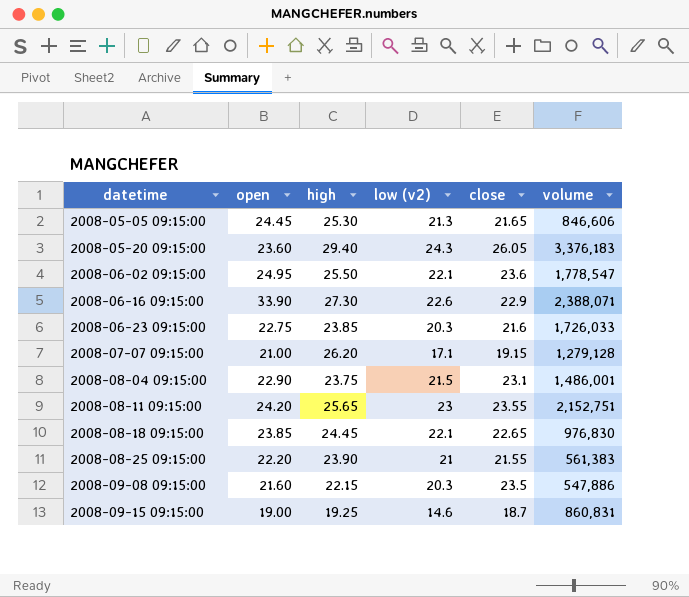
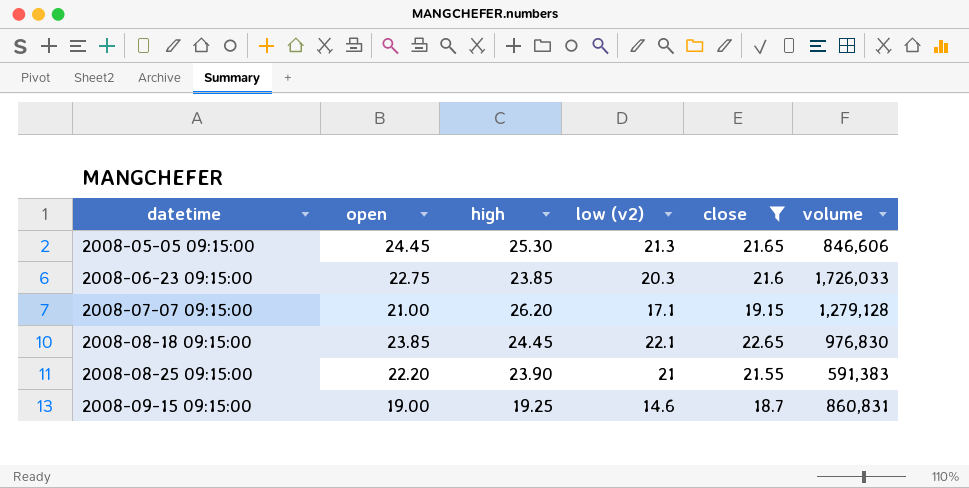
filter: none -> close <= 22.65
2008-08-25 09:15:00 | volume: 561,383 -> 591,383

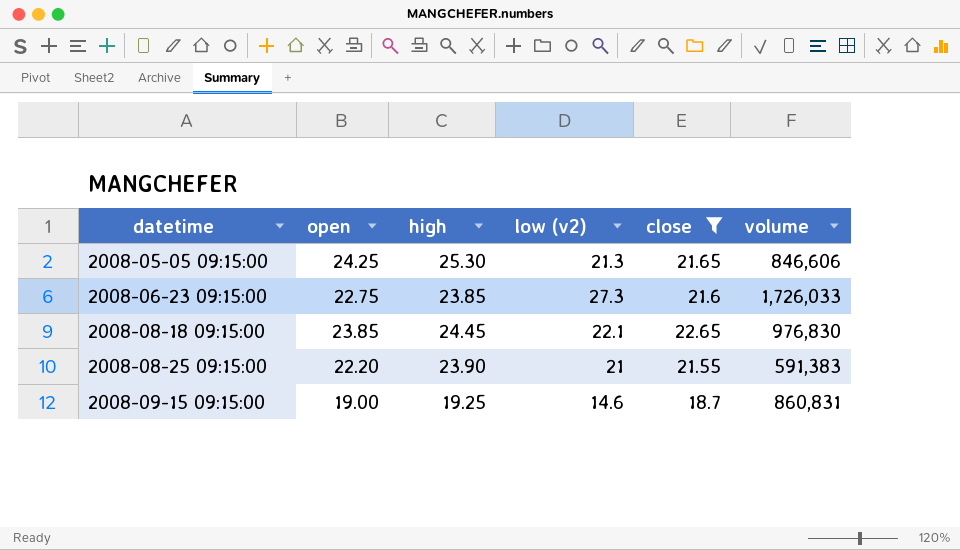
row 2008-07-07 09:15:00: 21.00 | 26.20 | 17.1 | 19.15 | 1,279,128 -> none
2008-05-05 09:15:00 | open: 24.45 -> 24.25
2008-06-23 09:15:00 | low (v2): 20.3 -> 27.3

